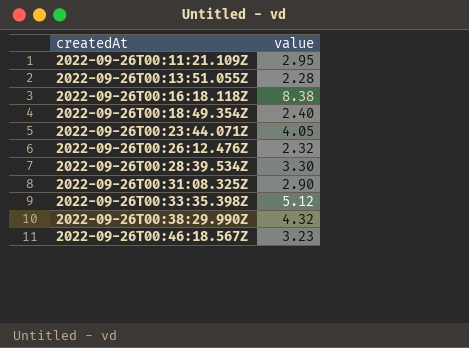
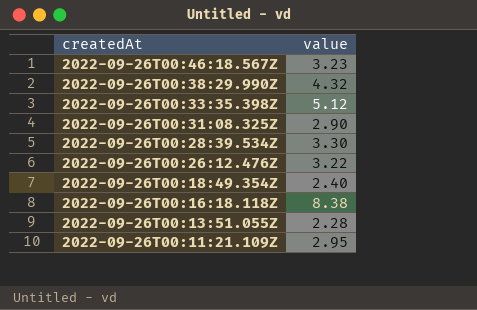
row order: createdAt ascending -> createdAt descending
row 2022-09-26T00:23:44.071Z: 4.05 -> none
2022-09-26T00:26:12.476Z | value: 2.32 -> 3.22

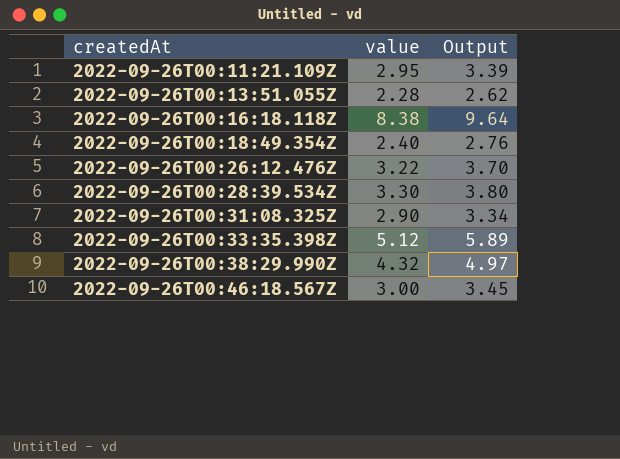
row order: createdAt descending -> createdAt ascending
column Output | formula: none -> [value] * 1.15
2022-09-26T00:46:18.567Z | value: 3.23 -> 3.00

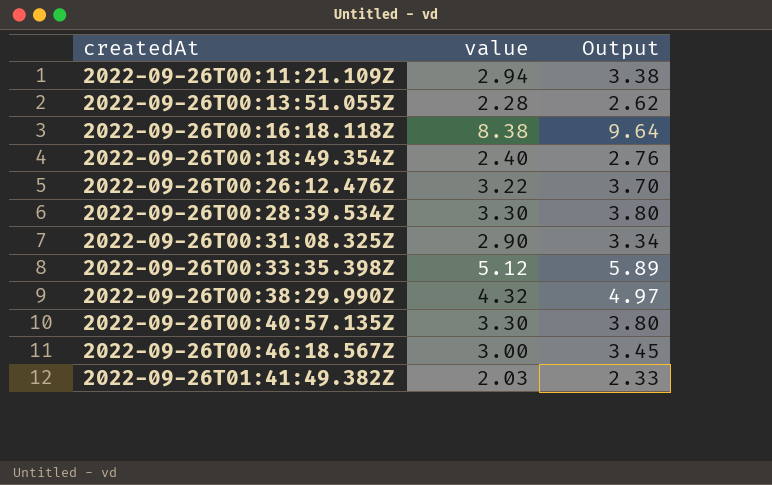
2022-09-26T00:11:21.109Z | value: 2.95 -> 2.94
2022-09-26T00:11:21.109Z | Output: 3.39 -> 3.38
row 2022-09-26T00:40:57.135Z: none -> 3.30 | 3.80
row 2022-09-26T01:41:49.382Z: none -> 2.03 | 2.33

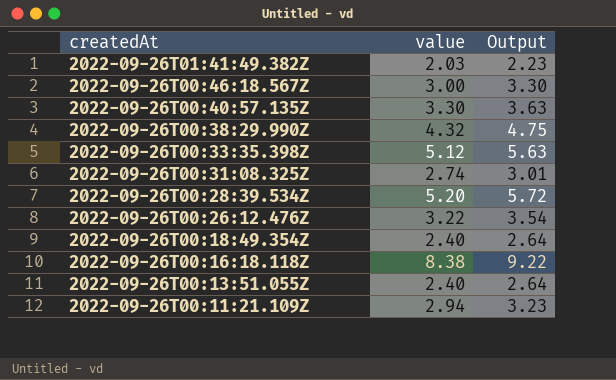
row order: createdAt ascending -> createdAt descending
column Output | formula: [value] * 1.15 -> [value] * 1.1
2022-09-26T00:31:08.325Z | value: 2.90 -> 2.74
2022-09-26T00:28:39.534Z | value: 3.30 -> 5.20
2022-09-26T00:13:51.055Z | value: 2.28 -> 2.40

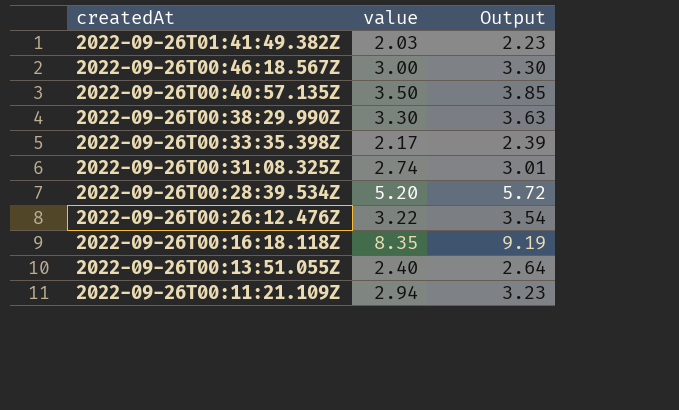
row 2022-09-26T00:18:49.354Z: 2.40 | 2.64 -> none
2022-09-26T00:40:57.135Z | value: 3.30 -> 3.50
2022-09-26T00:40:57.135Z | Output: 3.63 -> 3.85
2022-09-26T00:38:29.990Z | value: 4.32 -> 3.30
2022-09-26T00:38:29.990Z | Output: 4.75 -> 3.63
2022-09-26T00:33:35.398Z | value: 5.12 -> 2.17
2022-09-26T00:33:35.398Z | Output: 5.63 -> 2.39
2022-09-26T00:16:18.118Z | value: 8.38 -> 8.35
2022-09-26T00:16:18.118Z | Output: 9.22 -> 9.19

